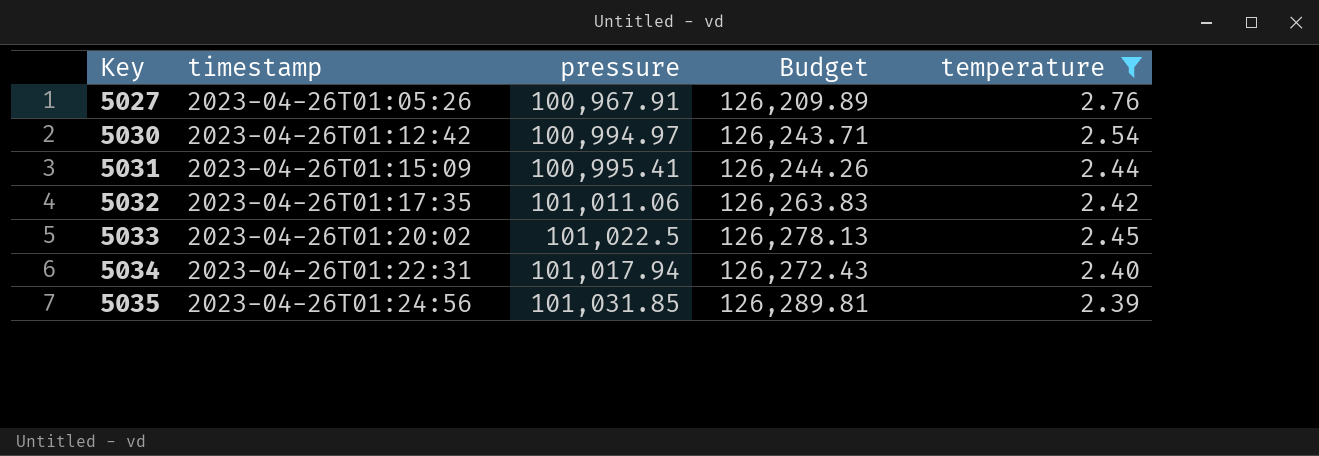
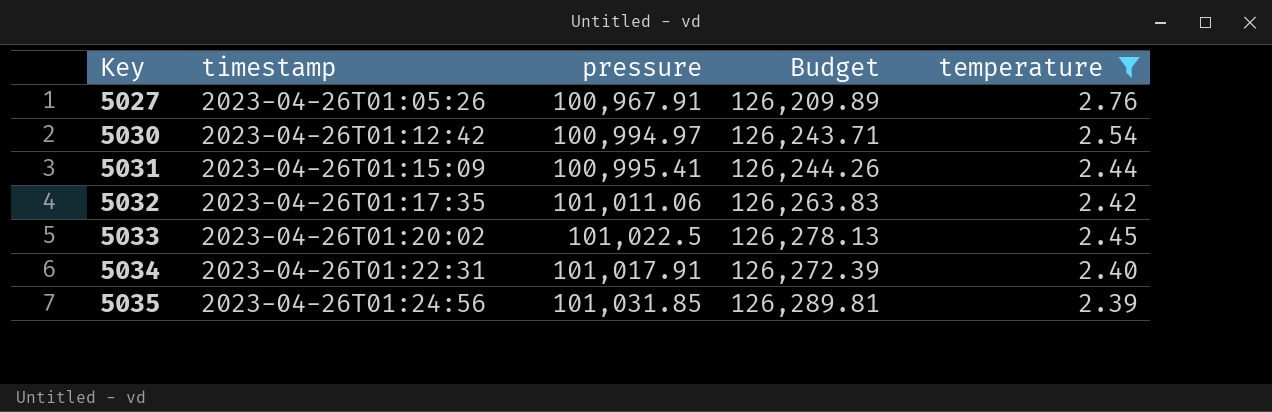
5034 | pressure: 101,017.94 -> 101,017.91
5034 | Budget: 126,272.43 -> 126,272.39

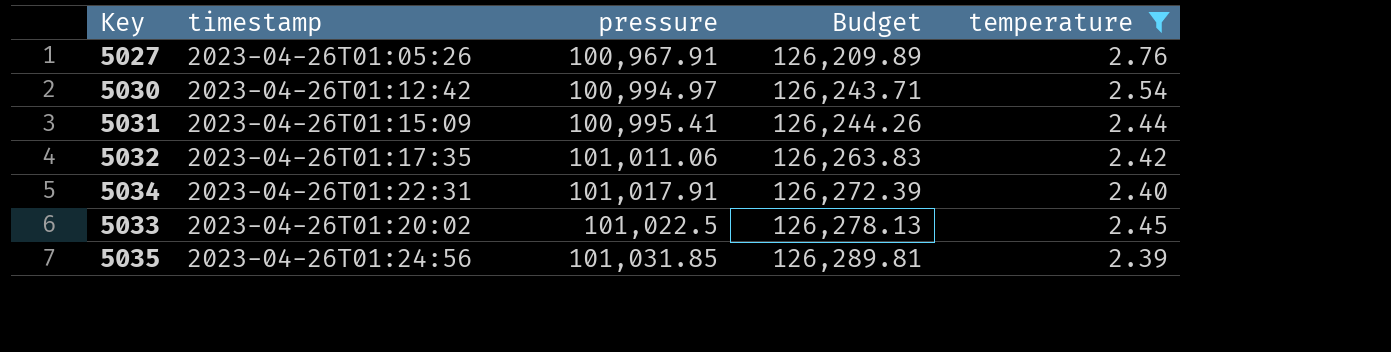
row order: Key ascending -> pressure ascending

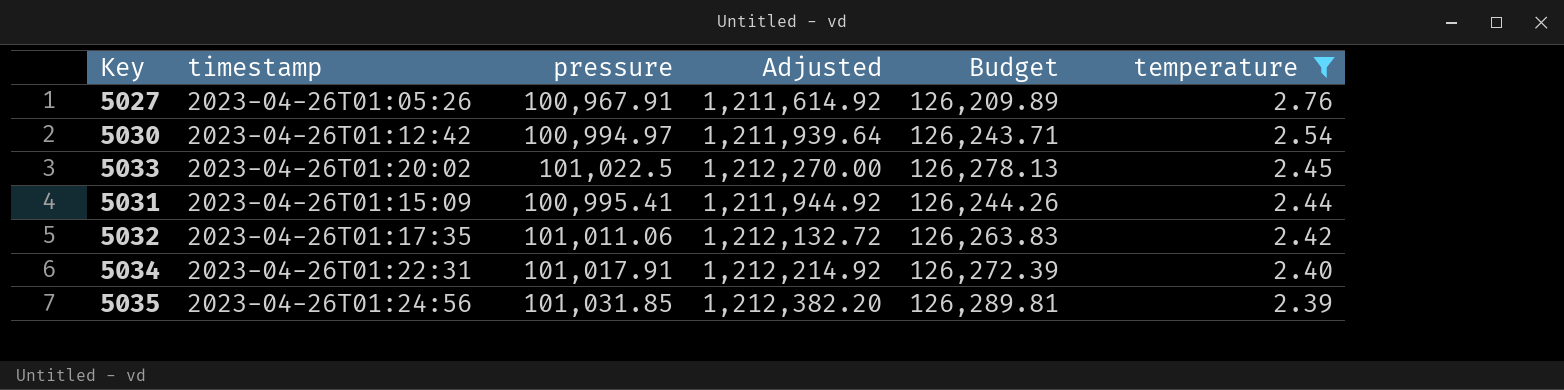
row order: pressure ascending -> temperature descending
column Adjusted | formula: none -> [pressure] * 12

